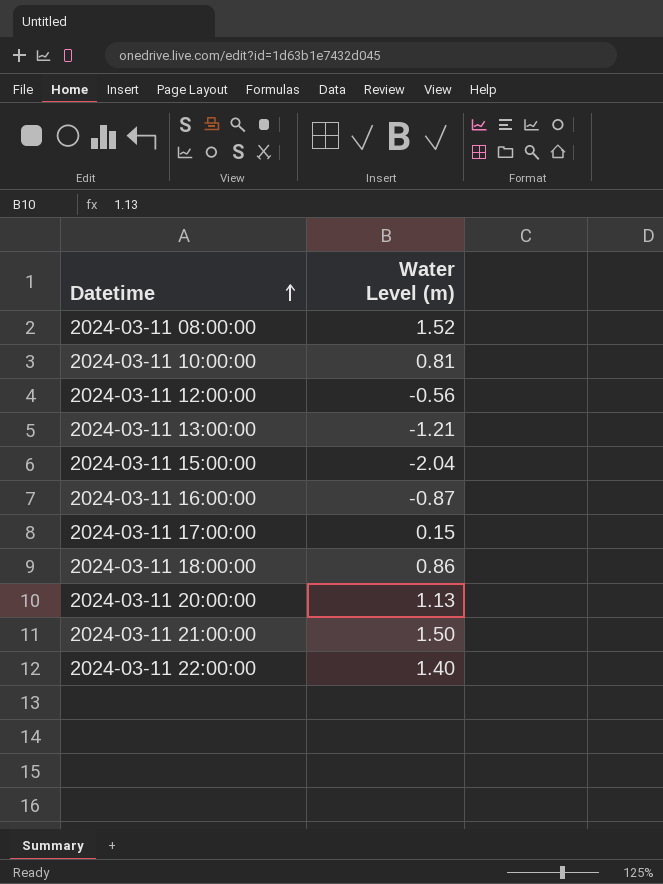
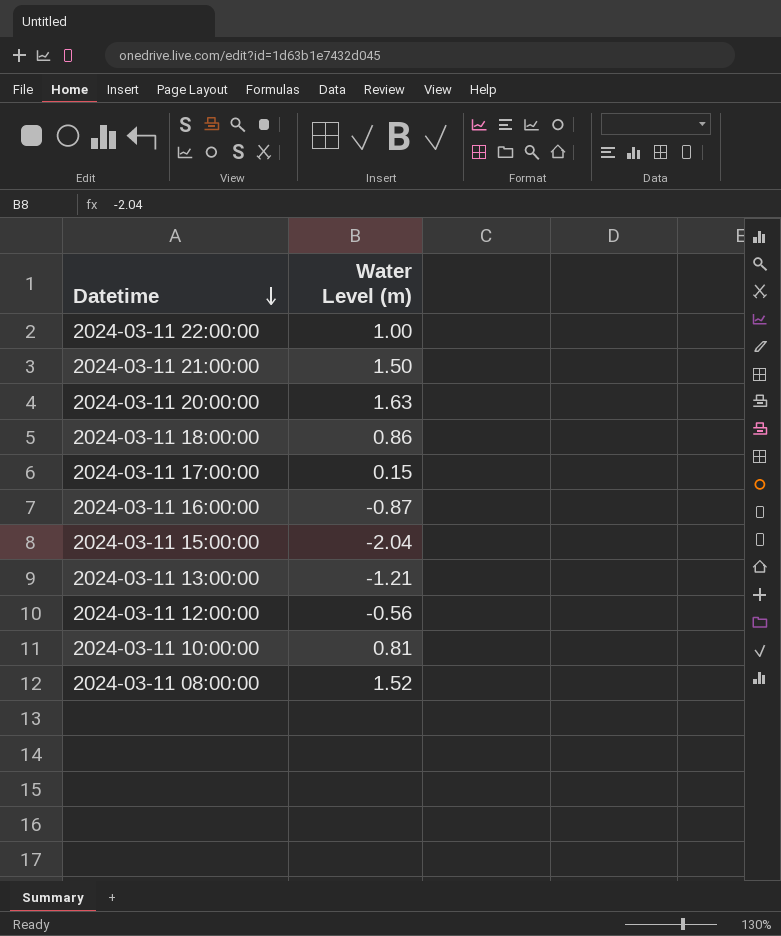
row order: Datetime ascending -> Datetime descending
2024-03-11 22:00:00 | Water Level (m): 1.40 -> 1.00
2024-03-11 20:00:00 | Water Level (m): 1.13 -> 1.63

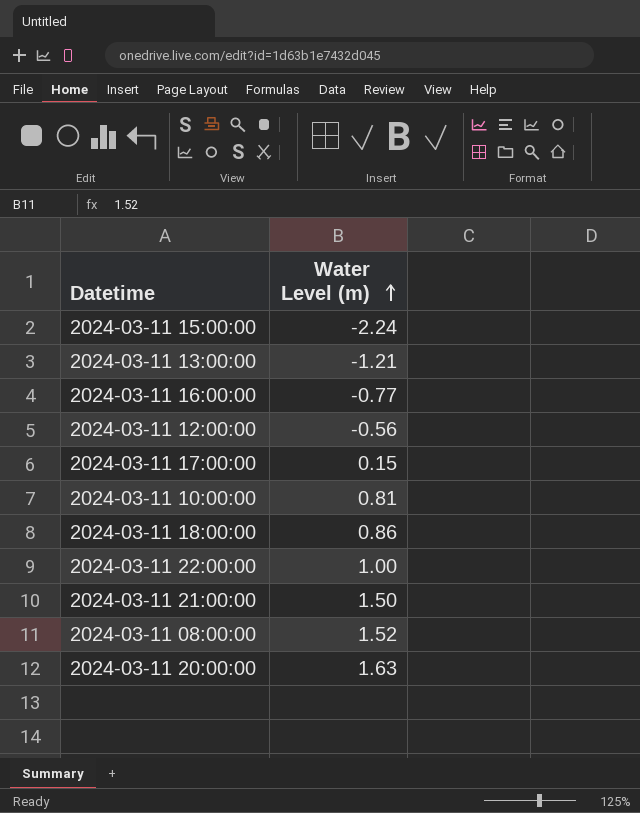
row order: Datetime descending -> Water Level (m) ascending
2024-03-11 15:00:00 | Water Level (m): -2.04 -> -2.24
2024-03-11 16:00:00 | Water Level (m): -0.87 -> -0.77

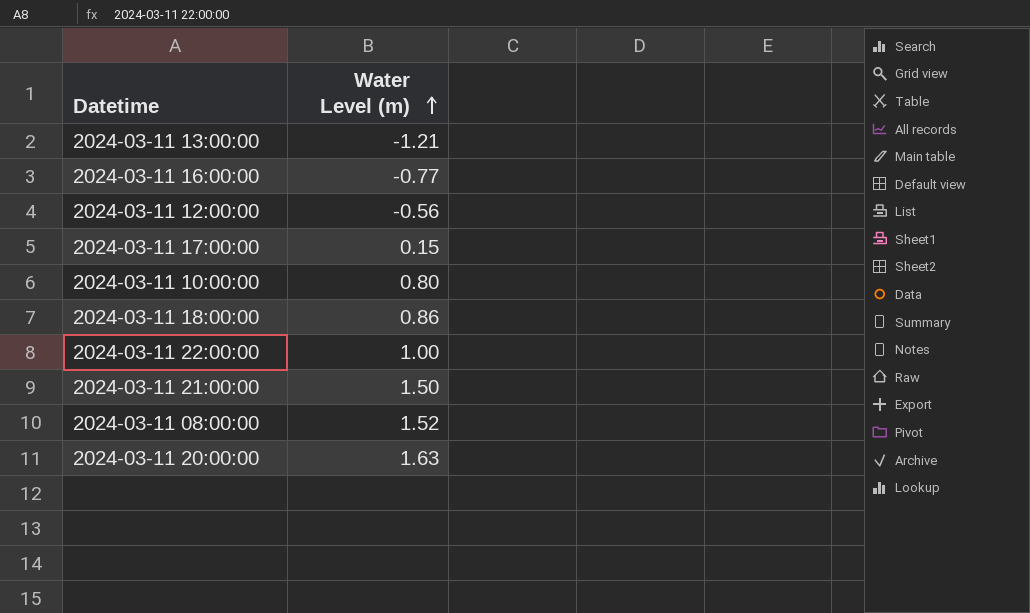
row 2024-03-11 15:00:00: -2.24 -> none
2024-03-11 10:00:00 | Water Level (m): 0.81 -> 0.80

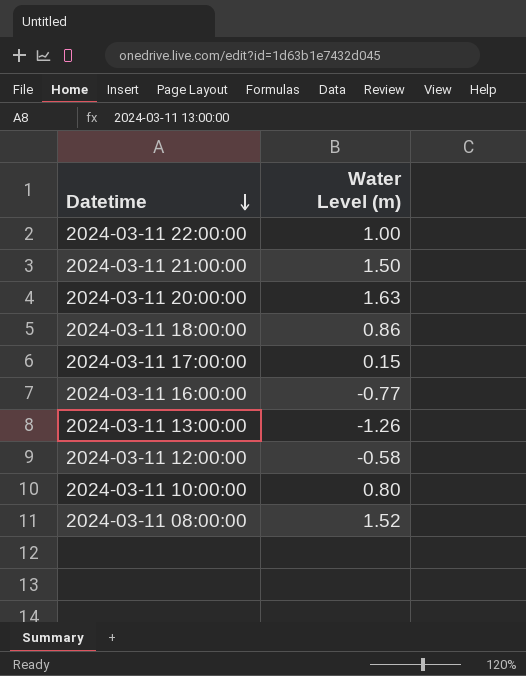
row order: Water Level (m) ascending -> Datetime descending
2024-03-11 13:00:00 | Water Level (m): -1.21 -> -1.26
2024-03-11 12:00:00 | Water Level (m): -0.56 -> -0.58

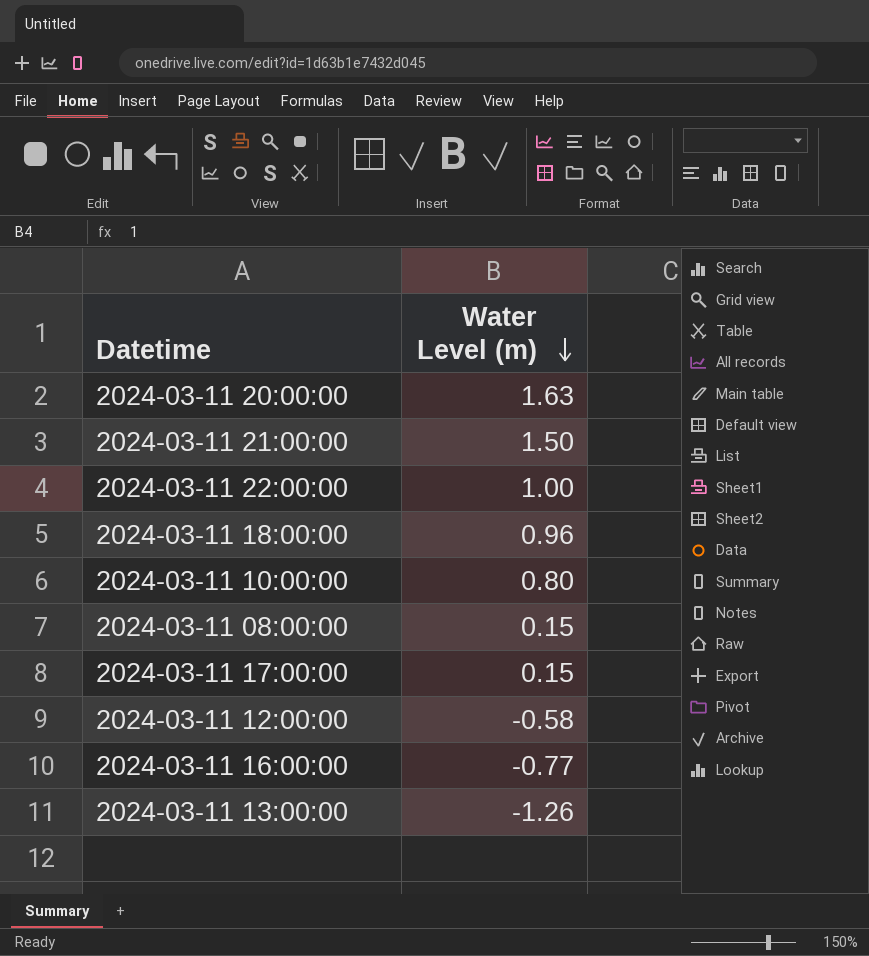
row order: Datetime descending -> Water Level (m) descending
2024-03-11 18:00:00 | Water Level (m): 0.86 -> 0.96
2024-03-11 08:00:00 | Water Level (m): 1.52 -> 0.15

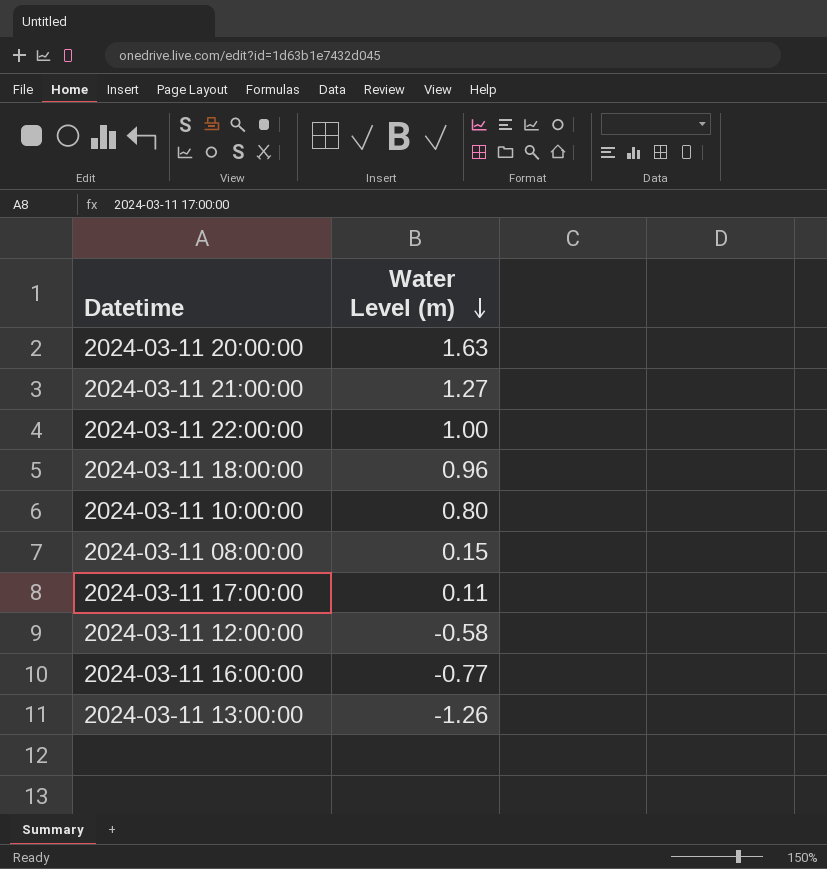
2024-03-11 21:00:00 | Water Level (m): 1.50 -> 1.27
2024-03-11 17:00:00 | Water Level (m): 0.15 -> 0.11

